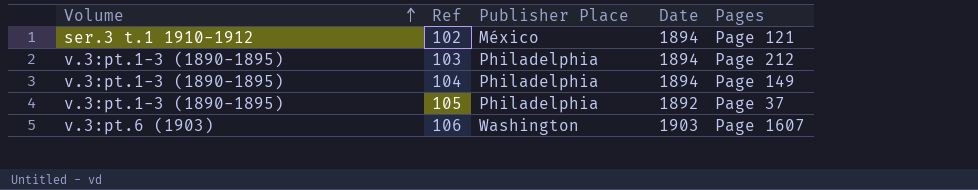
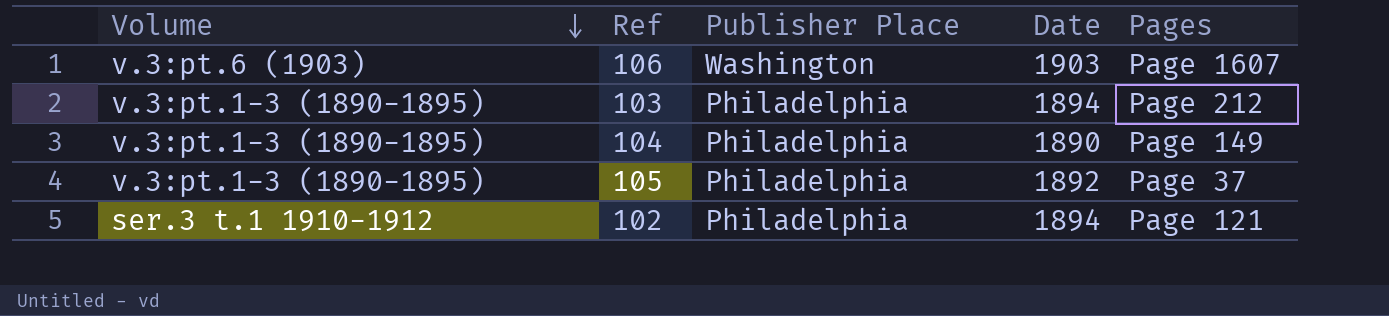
row order: Volume ascending -> Volume descending
104 | Date: 1894 -> 1890
102 | Publisher Place: México -> Philadelphia

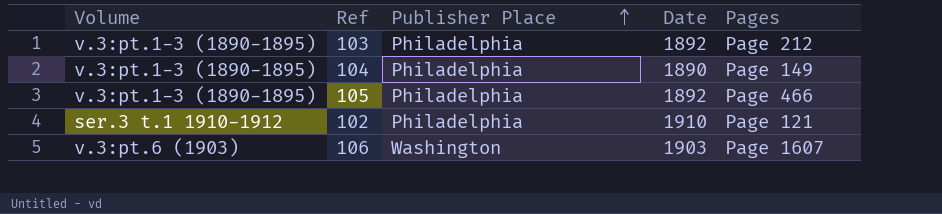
row order: Volume descending -> Publisher Place ascending
103 | Date: 1894 -> 1892
105 | Pages: Page 37 -> Page 466
102 | Date: 1894 -> 1910

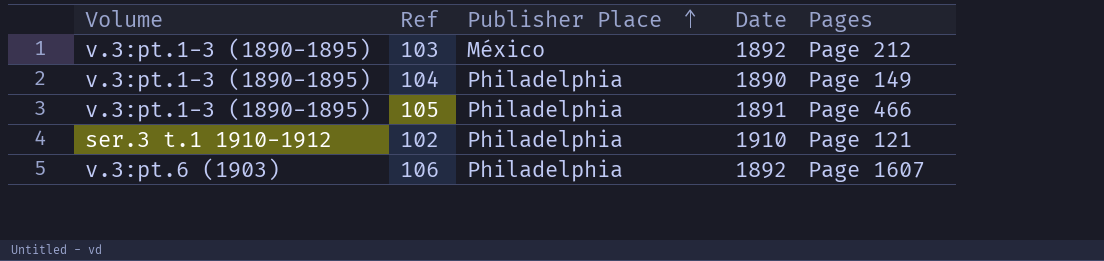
103 | Publisher Place: Philadelphia -> México
105 | Date: 1892 -> 1891
106 | Publisher Place: Washington -> Philadelphia
106 | Date: 1903 -> 1892

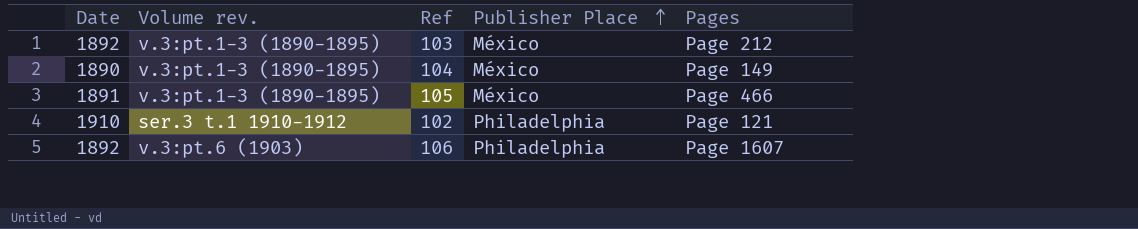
column Date | position: 4 -> 1
column name: Volume -> Volume rev.
104 | Publisher Place: Philadelphia -> México
105 | Publisher Place: Philadelphia -> México

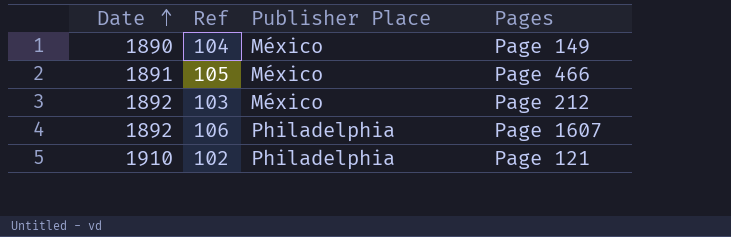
row order: Publisher Place ascending -> Date ascending
column Volume rev. | position: 2 -> none

